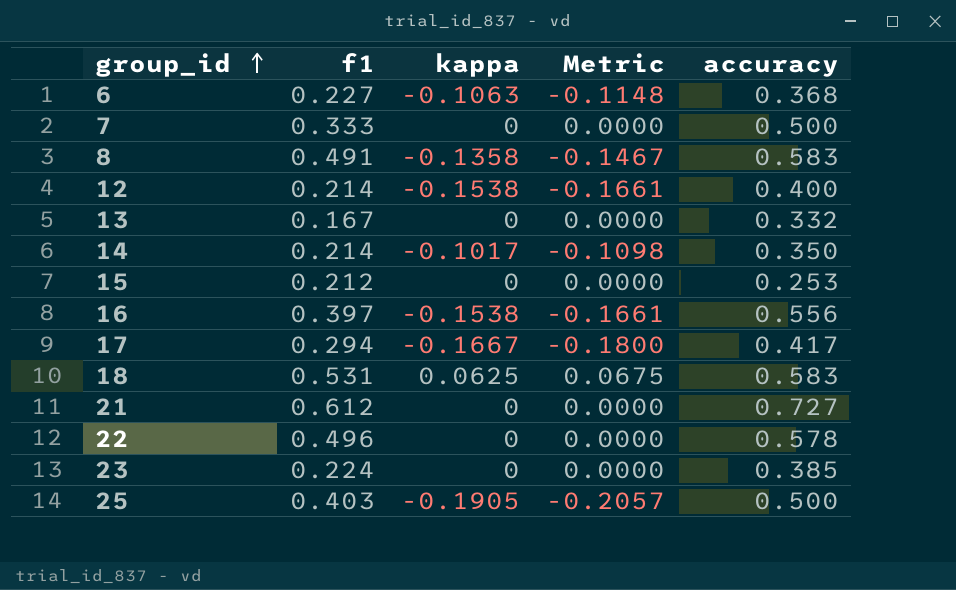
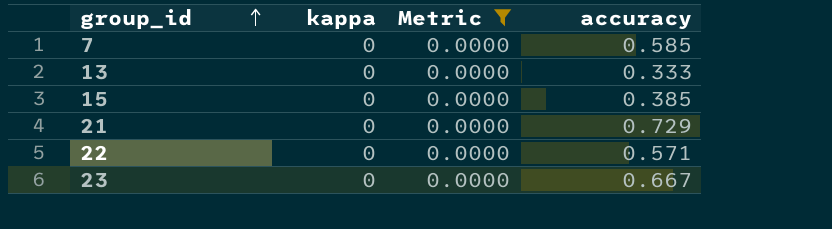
filter: none -> Metric = 0.0000
column f1 | position: 2 -> none
7 | accuracy: 0.500 -> 0.585
13 | accuracy: 0.332 -> 0.333
15 | accuracy: 0.253 -> 0.385
21 | accuracy: 0.727 -> 0.729
22 | accuracy: 0.578 -> 0.571
23 | accuracy: 0.385 -> 0.667

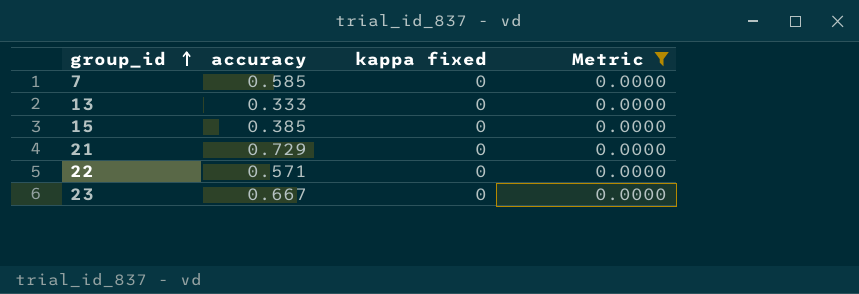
column accuracy | position: 4 -> 2
column name: kappa -> kappa fixed

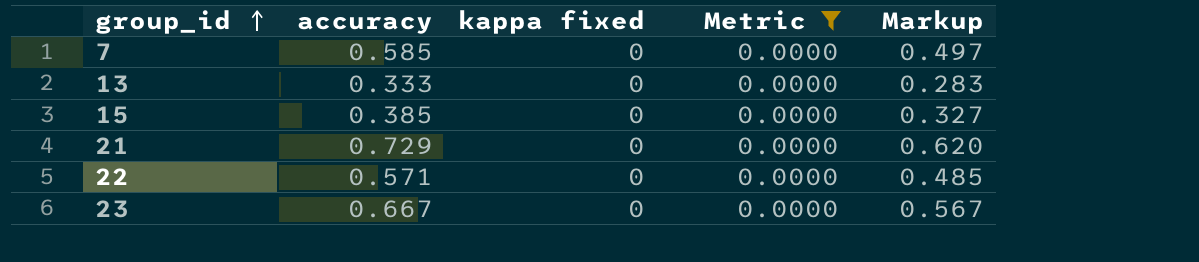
column Markup | formula: none -> [accuracy] * 0.85

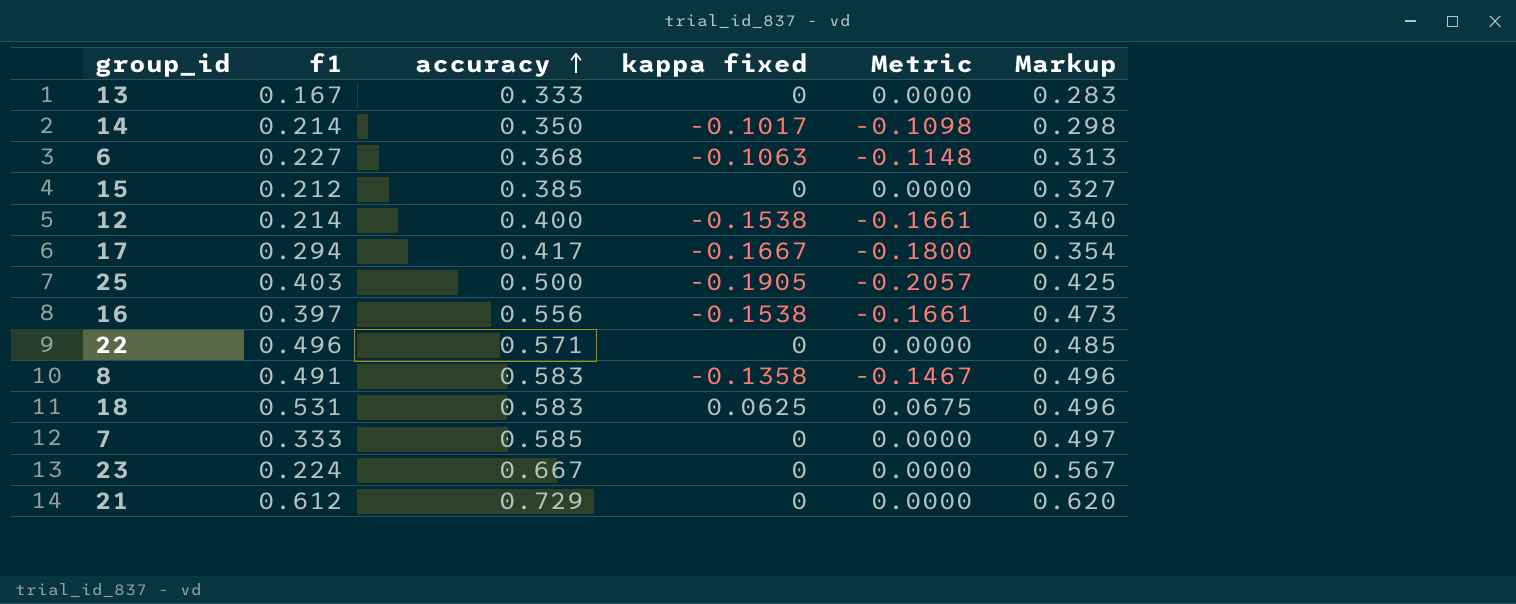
filter: Metric = 0.0000 -> none
row order: group_id ascending -> accuracy ascending
column f1 | position: none -> 2

